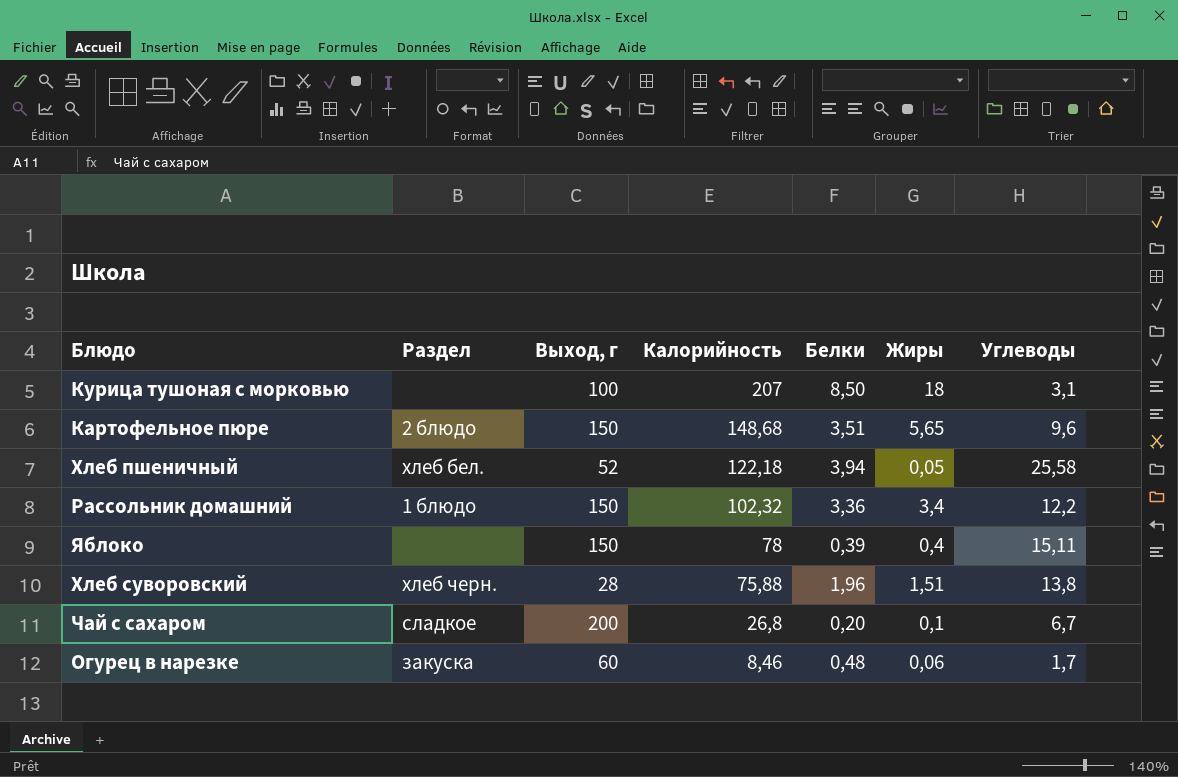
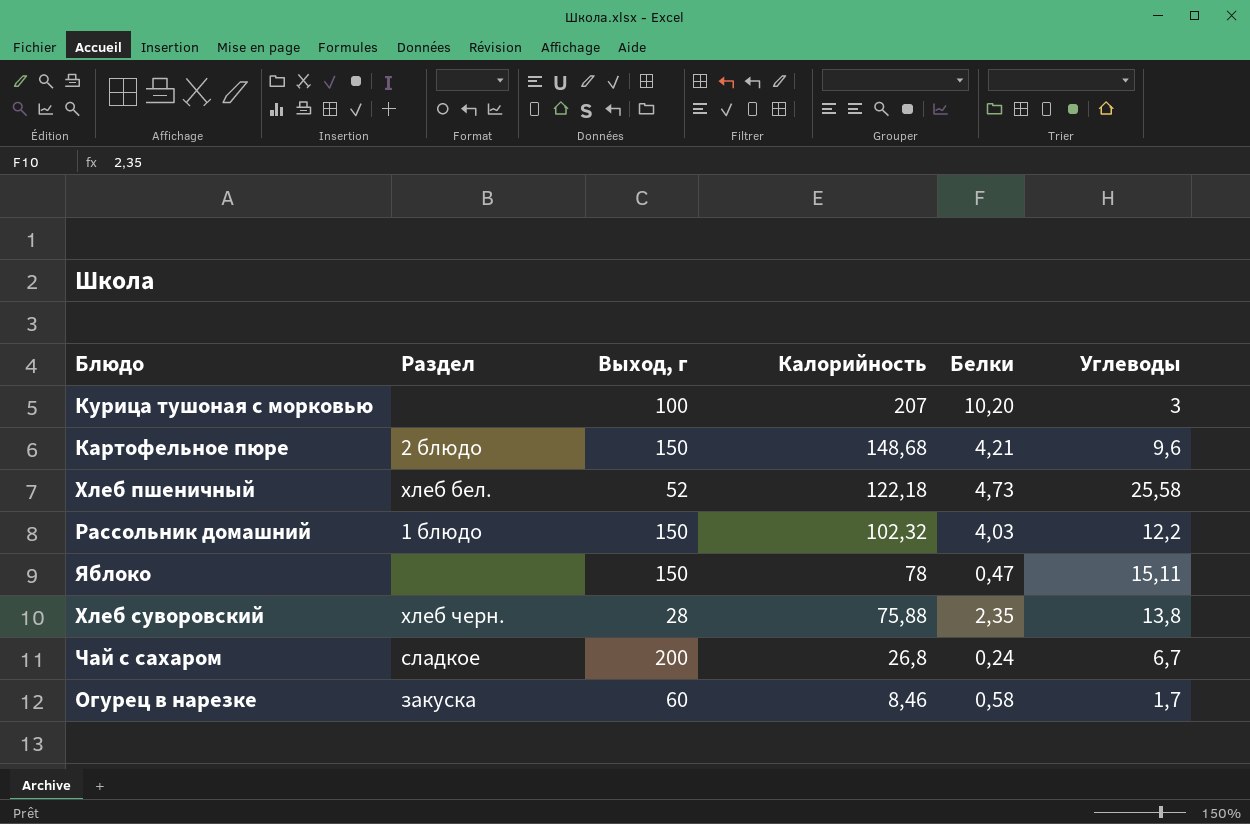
column Жиры | position: 6 -> none
Курица тушоная с морковью | Белки: 8,50 -> 10,20
Курица тушоная с морковью | Углеводы: 3,1 -> 3
Картофельное пюре | Белки: 3,51 -> 4,21
Хлеб пшеничный | Белки: 3,94 -> 4,73
Рассольник домашний | Белки: 3,36 -> 4,03
Яблоко | Белки: 0,39 -> 0,47
Хлеб суворовский | Белки: 1,96 -> 2,35
Чай с сахаром | Белки: 0,20 -> 0,24
Огурец в нарезке | Белки: 0,48 -> 0,58

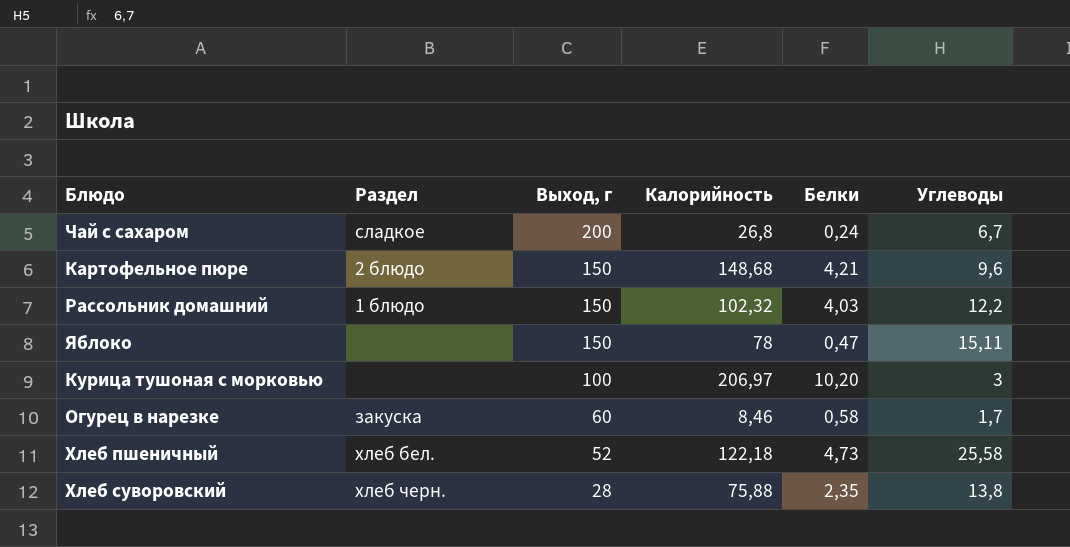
row order: Калорийность descending -> Выход, г descending
Курица тушоная с морковью | Калорийность: 207 -> 206,97

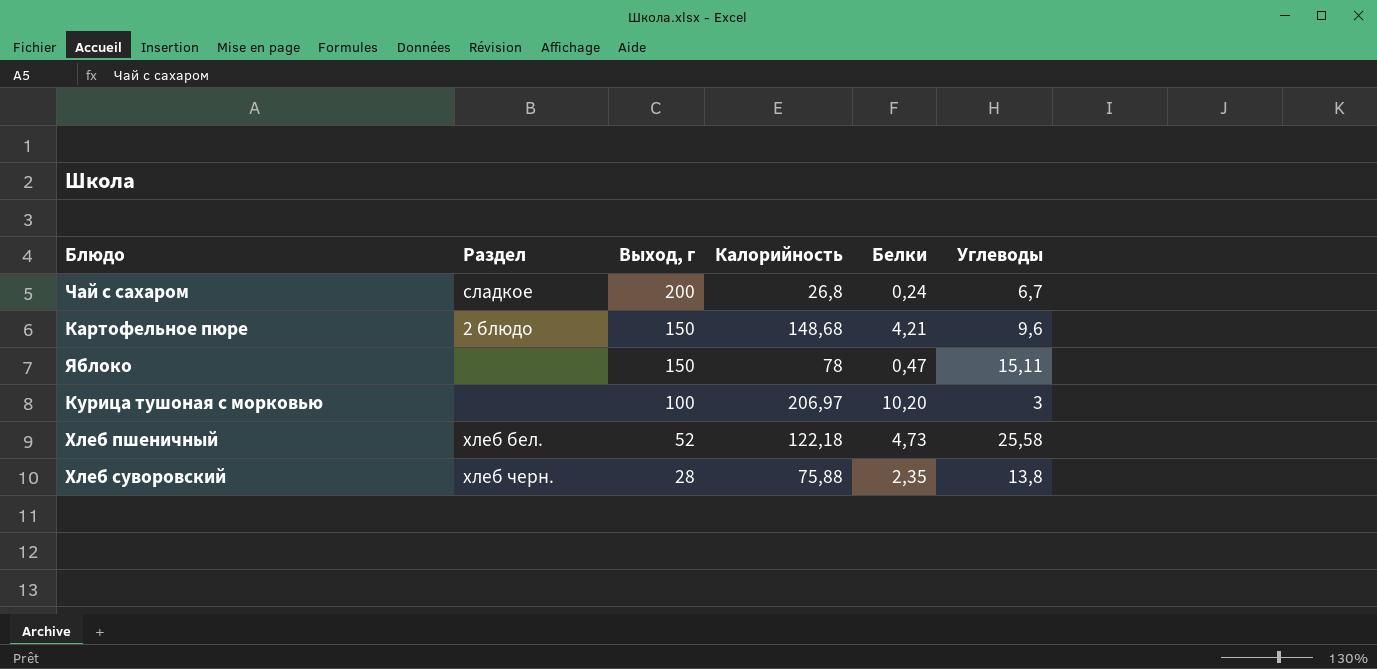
row Рассольник домашний: 1 блюдо | 150 | 102,32 | 4,03 | 12,2 -> none
row Огурец в нарезке: закуска | 60 | 8,46 | 0,58 | 1,7 -> none

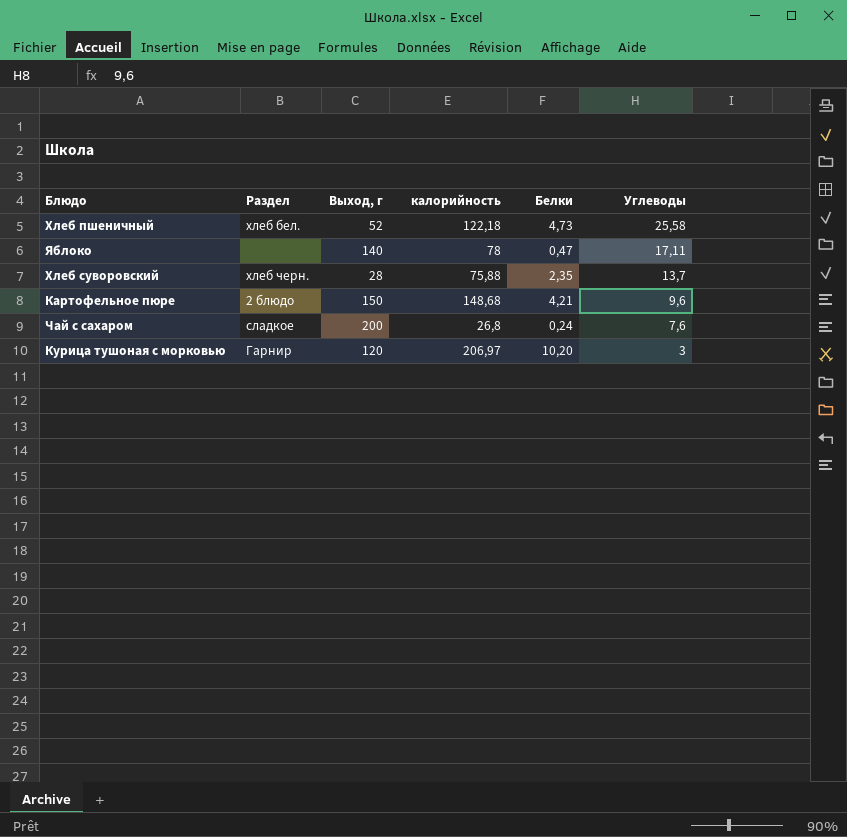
row order: Выход, г descending -> Углеводы descending
column name: Калорийность -> калорийность
Яблоко | Выход, г: 150 -> 140
Яблоко | Углеводы: 15,11 -> 17,11
Хлеб суворовский | Углеводы: 13,8 -> 13,7
Чай с сахаром | Углеводы: 6,7 -> 7,6
Курица тушоная с морковью | Раздел: none -> Гарнир
Курица тушоная с морковью | Выход, г: 100 -> 120

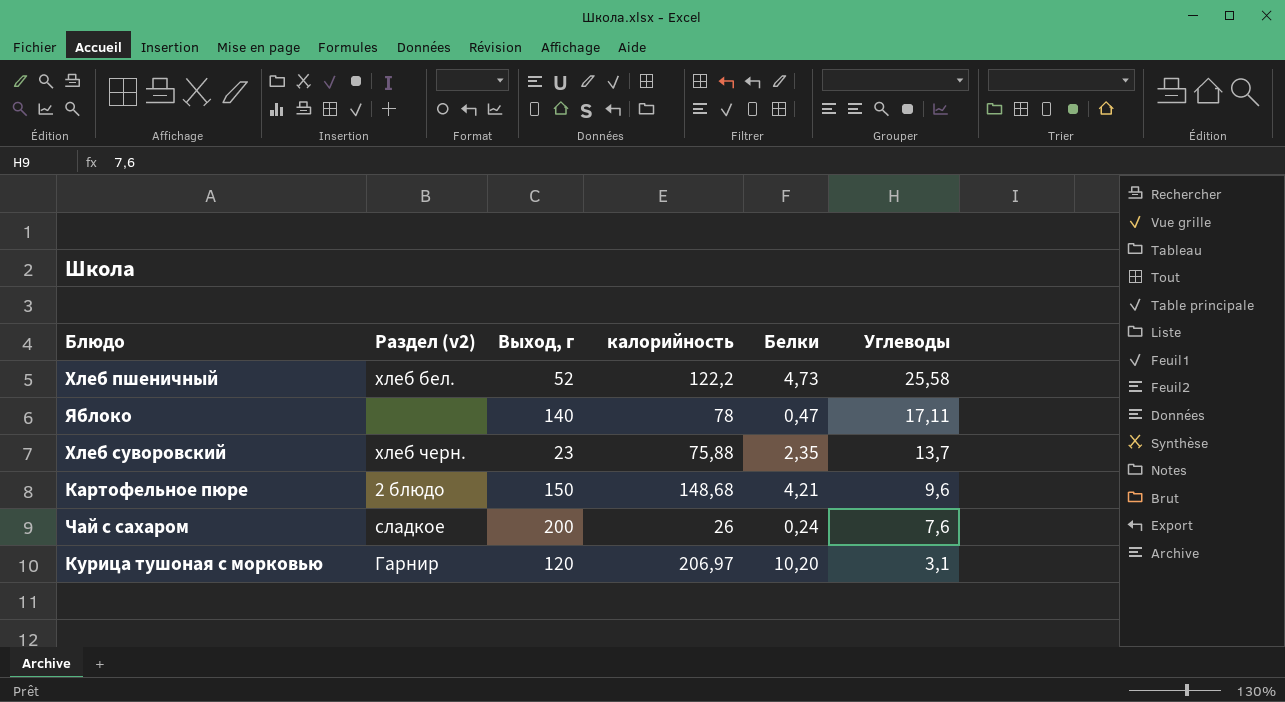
column name: Раздел -> Раздел (v2)
Хлеб пшеничный | калорийность: 122,18 -> 122,2
Хлеб суворовский | Выход, г: 28 -> 23
Чай с сахаром | калорийность: 26,8 -> 26
Курица тушоная с морковью | Углеводы: 3 -> 3,1

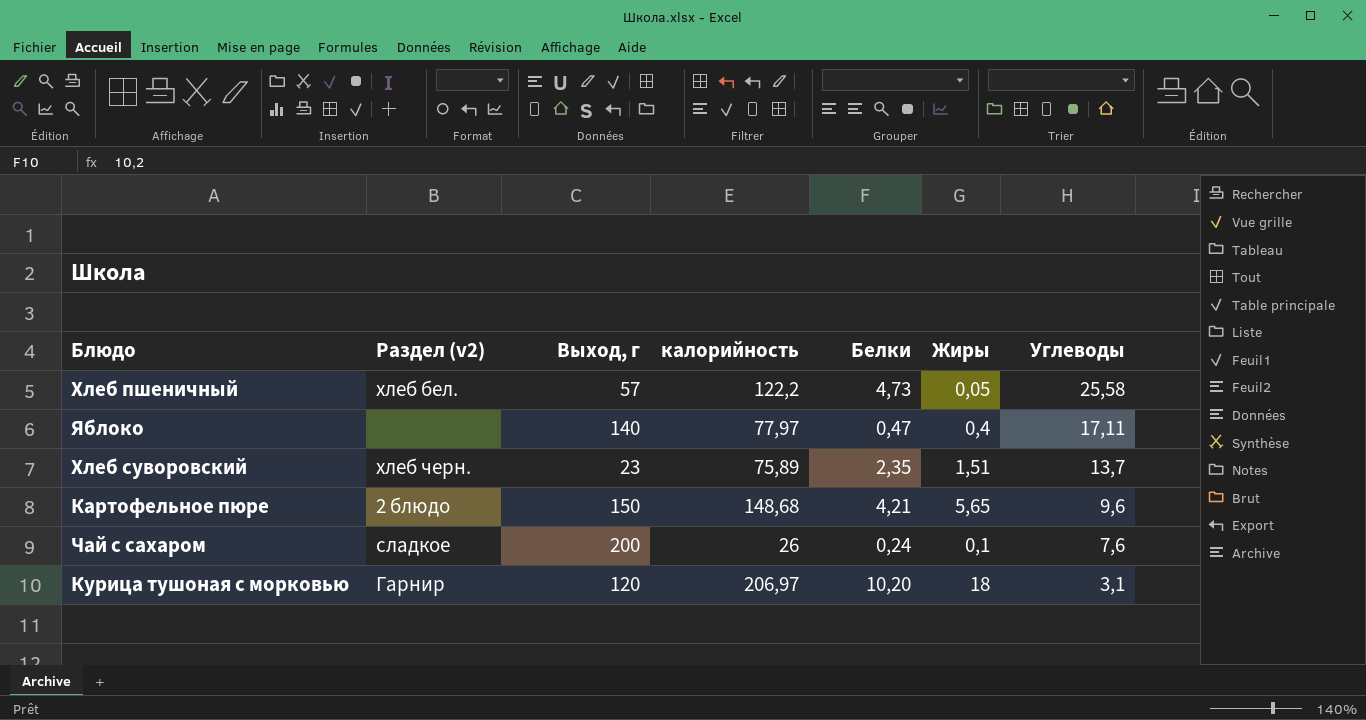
column Жиры | position: none -> 6
Хлеб пшеничный | Выход, г: 52 -> 57
Яблоко | калорийность: 78 -> 77,97
Хлеб суворовский | калорийность: 75,88 -> 75,89

